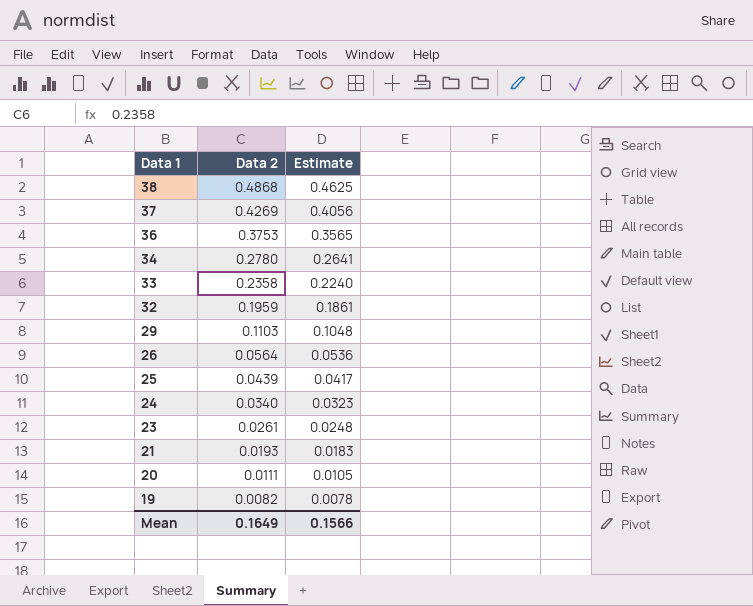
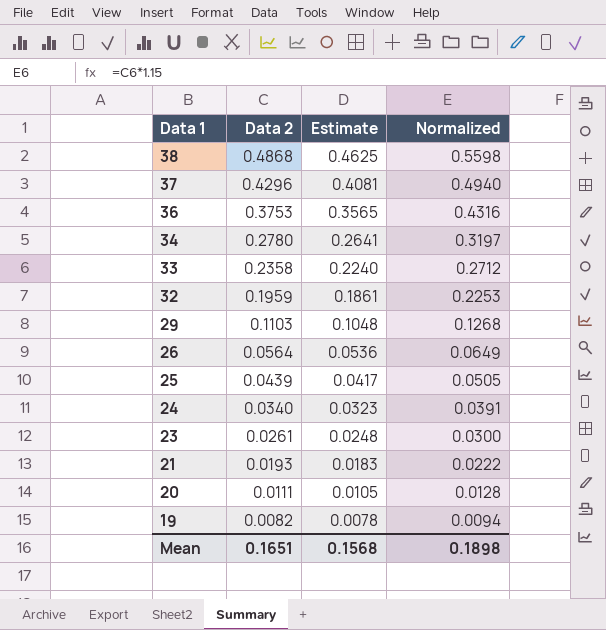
column Normalized | formula: none -> [Data 2] * 1.15
37 | Data 2: 0.4269 -> 0.4296
37 | Estimate: 0.4056 -> 0.4081
Mean | Data 2: 0.1649 -> 0.1651
Mean | Estimate: 0.1566 -> 0.1568

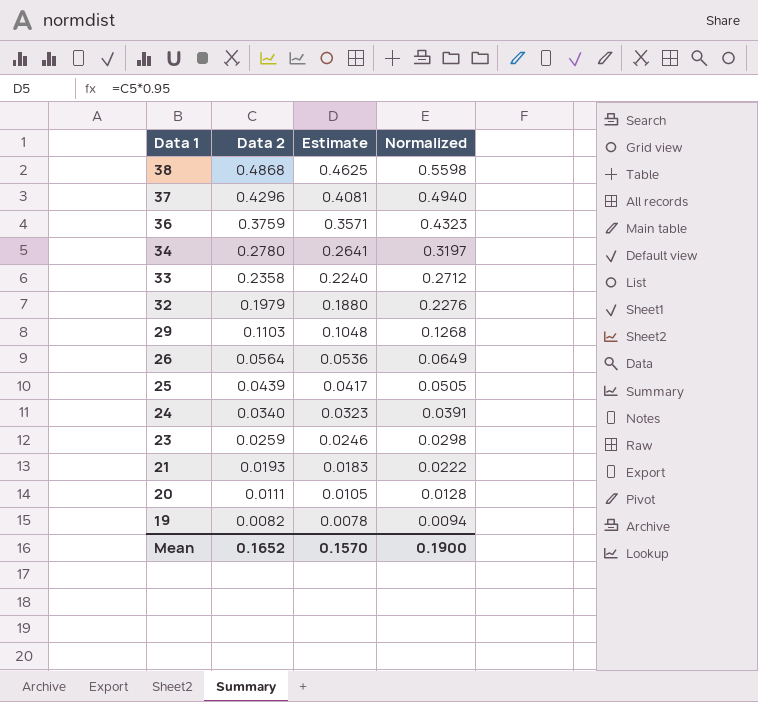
36 | Data 2: 0.3753 -> 0.3759
36 | Estimate: 0.3565 -> 0.3571
36 | Normalized: 0.4316 -> 0.4323
32 | Data 2: 0.1959 -> 0.1979
32 | Estimate: 0.1861 -> 0.1880
32 | Normalized: 0.2253 -> 0.2276
23 | Data 2: 0.0261 -> 0.0259
23 | Estimate: 0.0248 -> 0.0246
23 | Normalized: 0.0300 -> 0.0298
Mean | Data 2: 0.1651 -> 0.1652
Mean | Estimate: 0.1568 -> 0.1570
Mean | Normalized: 0.1898 -> 0.1900

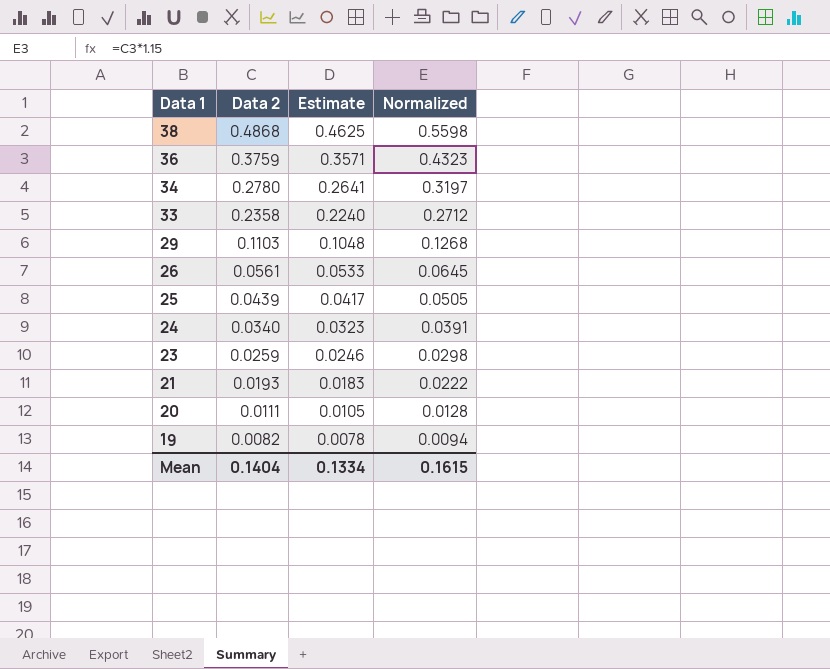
row 37: 0.4296 | 0.4081 | 0.4940 -> none
row 32: 0.1979 | 0.1880 | 0.2276 -> none
26 | Data 2: 0.0564 -> 0.0561
26 | Estimate: 0.0536 -> 0.0533
26 | Normalized: 0.0649 -> 0.0645
Mean | Data 2: 0.1652 -> 0.1404
Mean | Estimate: 0.1570 -> 0.1334
Mean | Normalized: 0.1900 -> 0.1615

